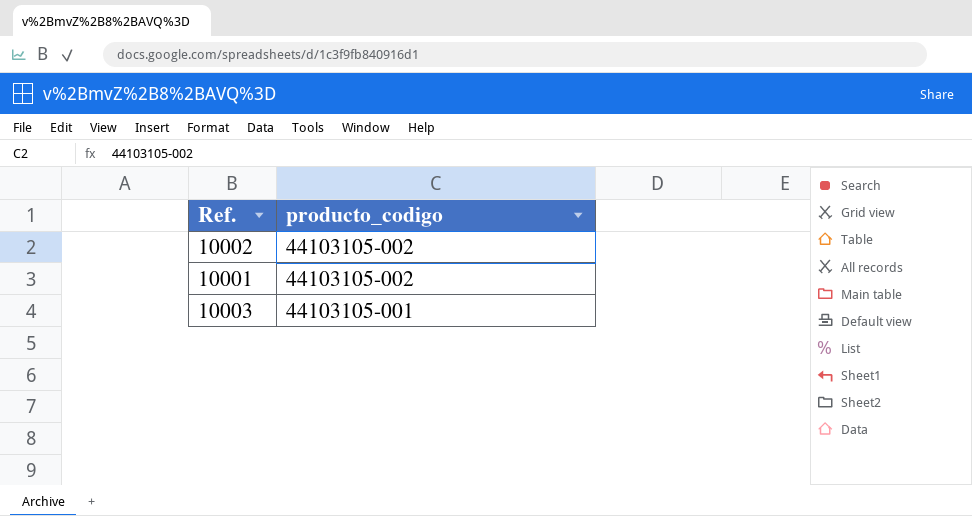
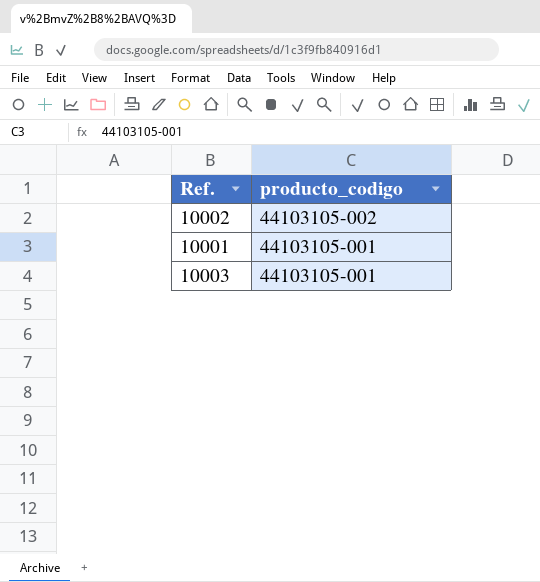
10001 | producto_codigo: 44103105-002 -> 44103105-001

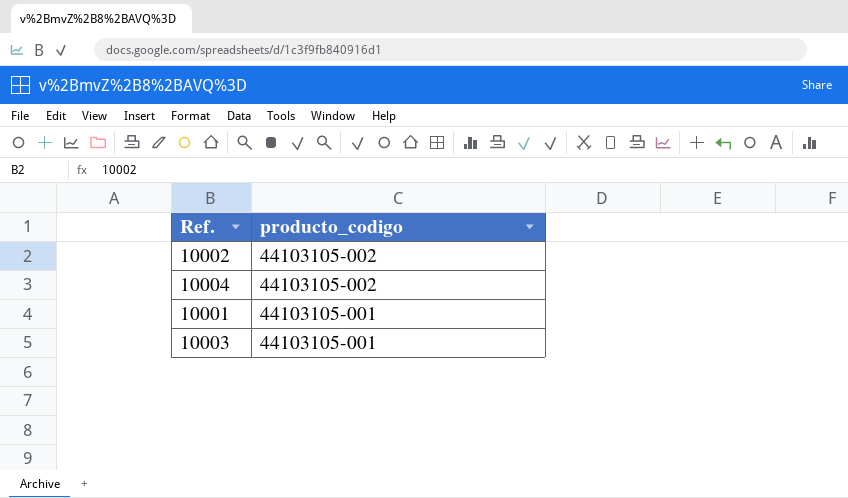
row 10004: none -> 44103105-002

